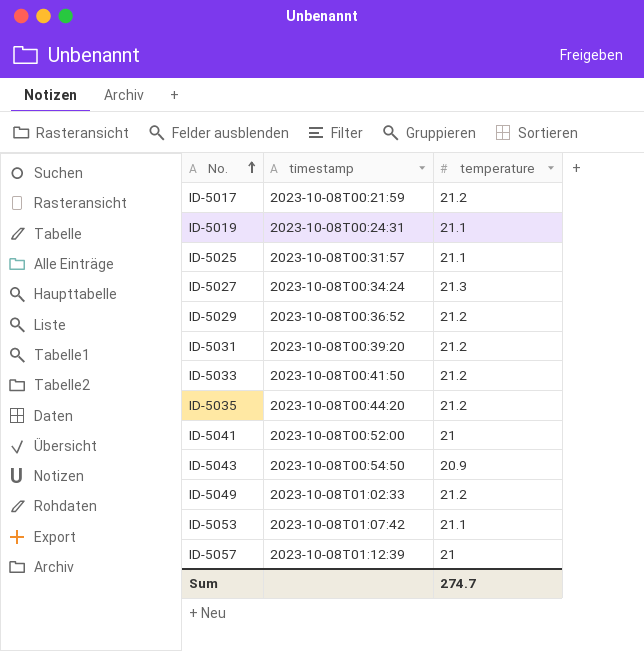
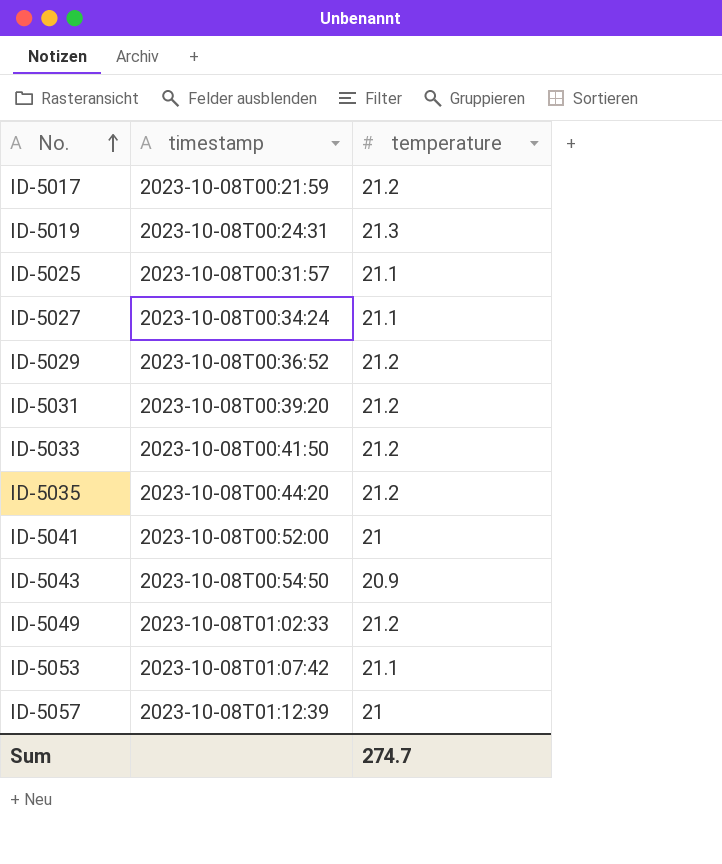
ID-5019 | temperature: 21.1 -> 21.3
ID-5027 | temperature: 21.3 -> 21.1

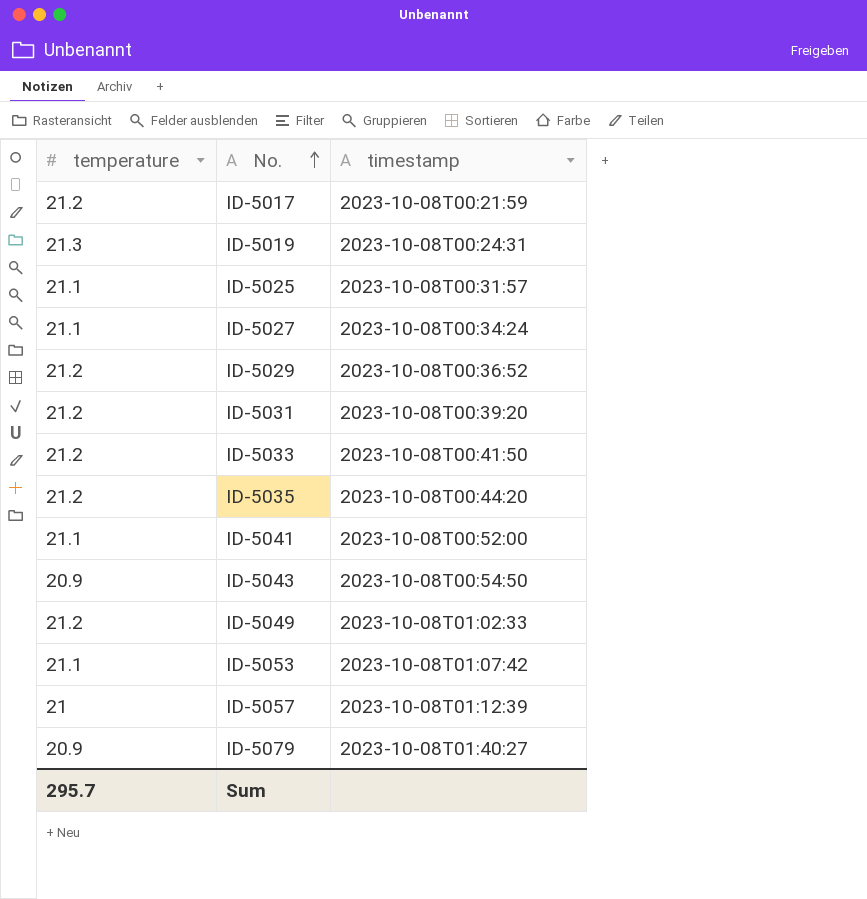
column temperature | position: 3 -> 1
ID-5041 | temperature: 21 -> 21.1
row ID-5079: none -> 20.9 | 2023-10-08T01:40:27
Sum | temperature: 274.7 -> 295.7

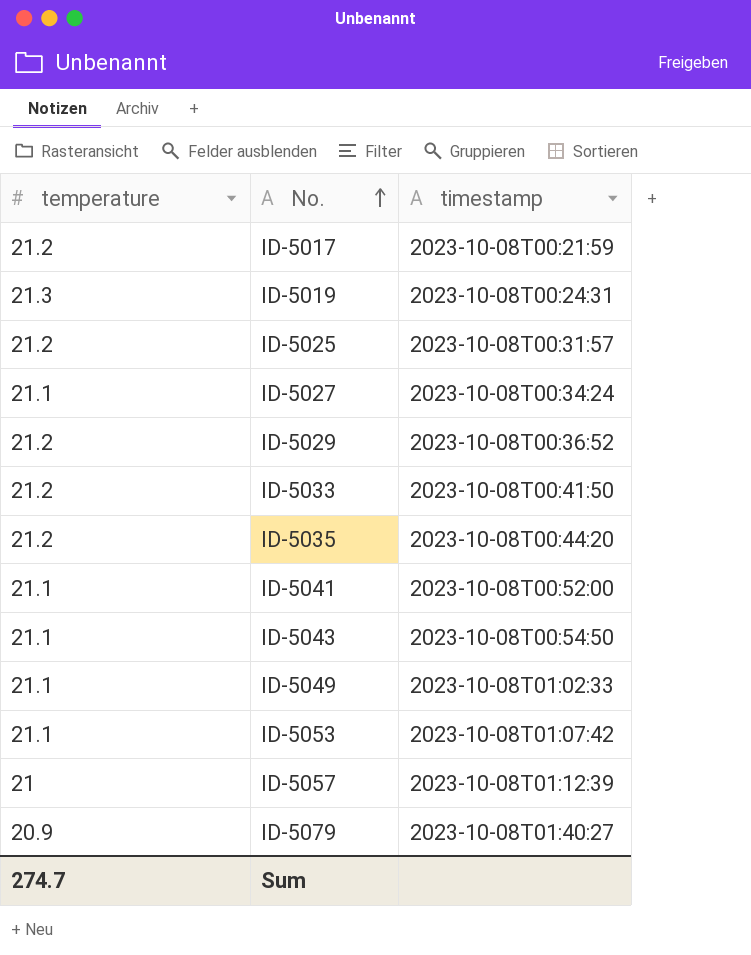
row ID-5031: 21.2 | 2023-10-08T00:39:20 -> none
ID-5025 | temperature: 21.1 -> 21.2
ID-5043 | temperature: 20.9 -> 21.1
ID-5049 | temperature: 21.2 -> 21.1
Sum | temperature: 295.7 -> 274.7

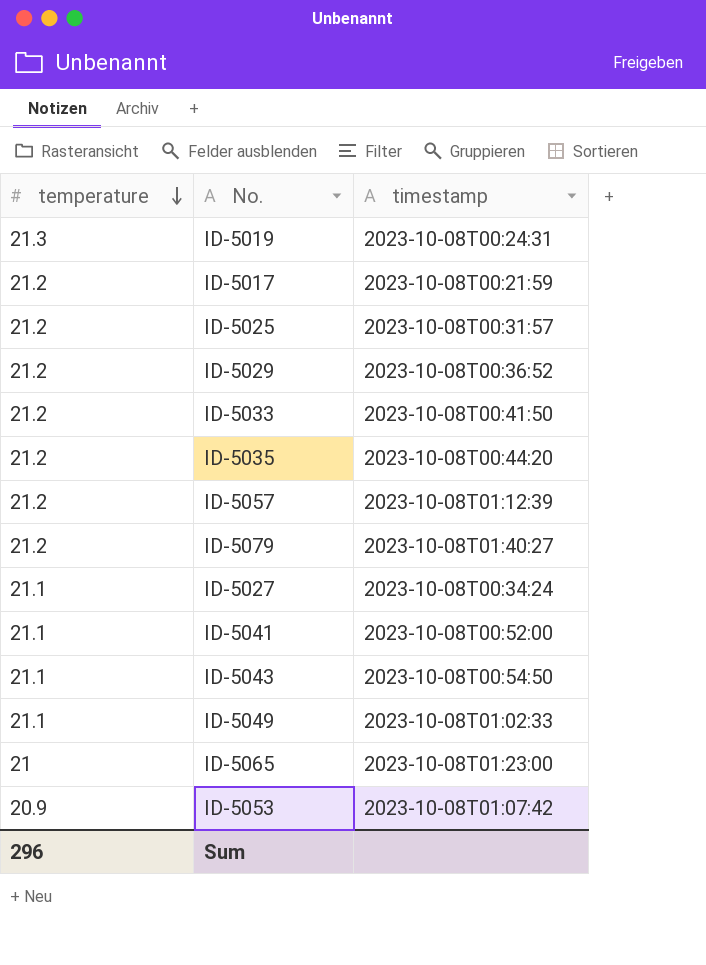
row order: No. ascending -> temperature descending
ID-5057 | temperature: 21 -> 21.2
ID-5079 | temperature: 20.9 -> 21.2
row ID-5065: none -> 21 | 2023-10-08T01:23:00
ID-5053 | temperature: 21.1 -> 20.9
Sum | temperature: 274.7 -> 296

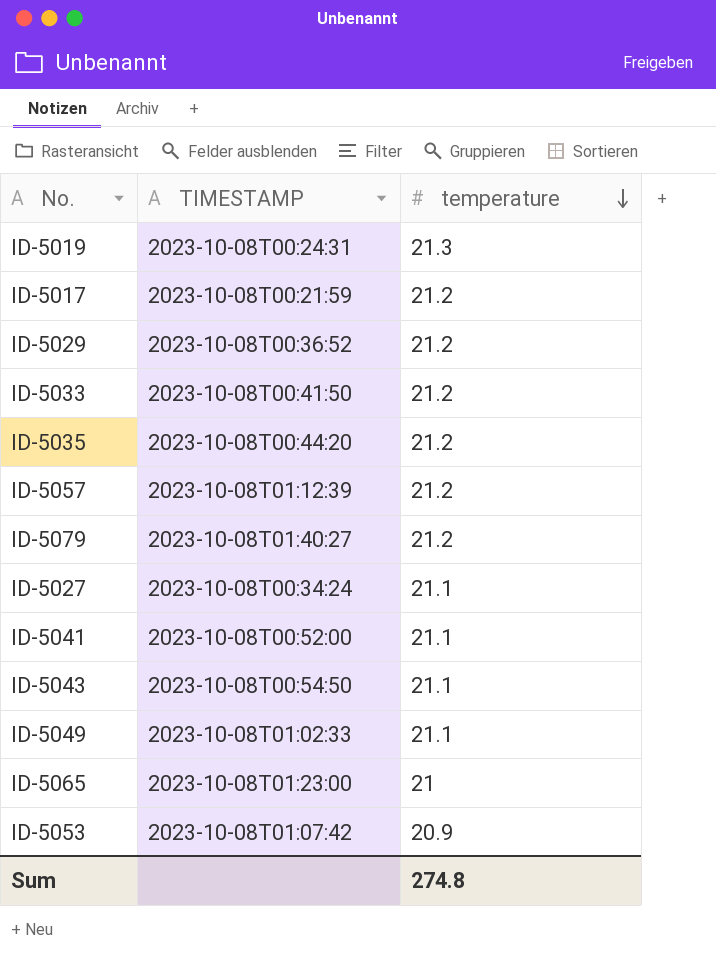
column name: timestamp -> TIMESTAMP
column temperature | position: 1 -> 3
row ID-5025: 21.2 | 2023-10-08T00:31:57 -> none
Sum | temperature: 296 -> 274.8

